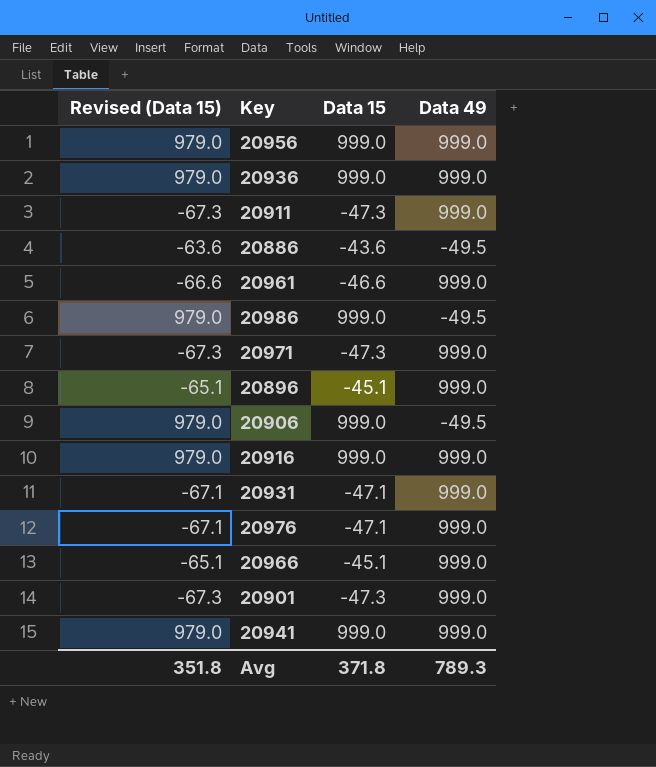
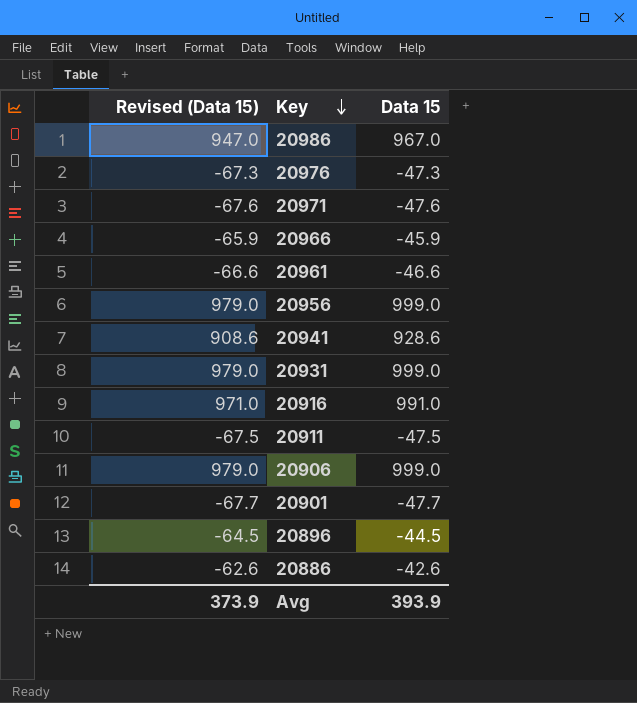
row order: none -> Key descending
column Data 49 | position: 4 -> none
row 20936: 979.0 | 999.0 | 999.0 -> none
20986 | Revised (Data 15): 979.0 -> 947.0
20986 | Data 15: 999.0 -> 967.0
20976 | Revised (Data 15): -67.1 -> -67.3
20976 | Data 15: -47.1 -> -47.3
20971 | Revised (Data 15): -67.3 -> -67.6
20971 | Data 15: -47.3 -> -47.6
20966 | Revised (Data 15): -65.1 -> -65.9
20966 | Data 15: -45.1 -> -45.9
20941 | Revised (Data 15): 979.0 -> 908.6
20941 | Data 15: 999.0 -> 928.6
20931 | Revised (Data 15): -67.1 -> 979.0
20931 | Data 15: -47.1 -> 999.0
20916 | Revised (Data 15): 979.0 -> 971.0
20916 | Data 15: 999.0 -> 991.0
20911 | Revised (Data 15): -67.3 -> -67.5
20911 | Data 15: -47.3 -> -47.5
20901 | Revised (Data 15): -67.3 -> -67.7
20901 | Data 15: -47.3 -> -47.7
20896 | Revised (Data 15): -65.1 -> -64.5
20896 | Data 15: -45.1 -> -44.5
20886 | Revised (Data 15): -63.6 -> -62.6
20886 | Data 15: -43.6 -> -42.6
Avg | Revised (Data 15): 351.8 -> 373.9
Avg | Data 15: 371.8 -> 393.9

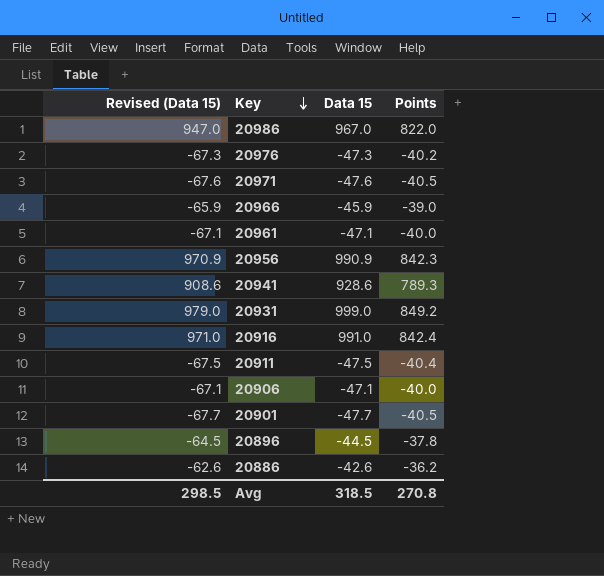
column Points | formula: none -> [Data 15] * 0.85
20961 | Revised (Data 15): -66.6 -> -67.1
20961 | Data 15: -46.6 -> -47.1
20956 | Revised (Data 15): 979.0 -> 970.9
20956 | Data 15: 999.0 -> 990.9
20906 | Revised (Data 15): 979.0 -> -67.1
20906 | Data 15: 999.0 -> -47.1
Avg | Revised (Data 15): 373.9 -> 298.5
Avg | Data 15: 393.9 -> 318.5

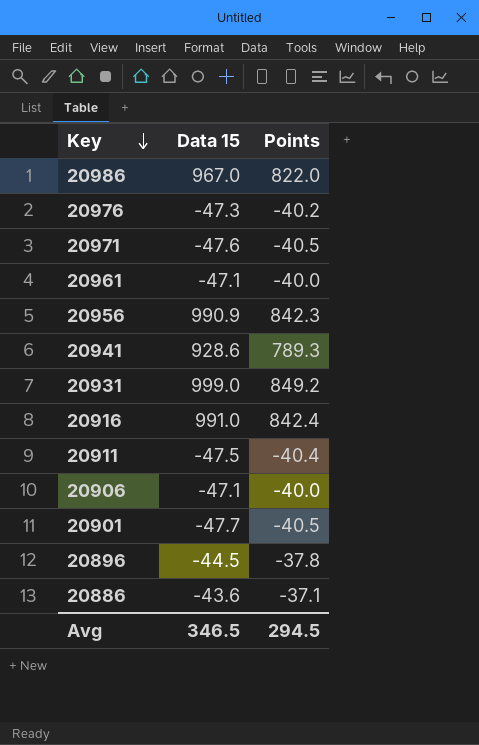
column Revised (Data 15) | formula: [Data 15] - 20 -> none
row 20966: -65.9 | -45.9 | -39.0 -> none
20886 | Data 15: -42.6 -> -43.6
20886 | Points: -36.2 -> -37.1
Avg | Data 15: 318.5 -> 346.5
Avg | Points: 270.8 -> 294.5

